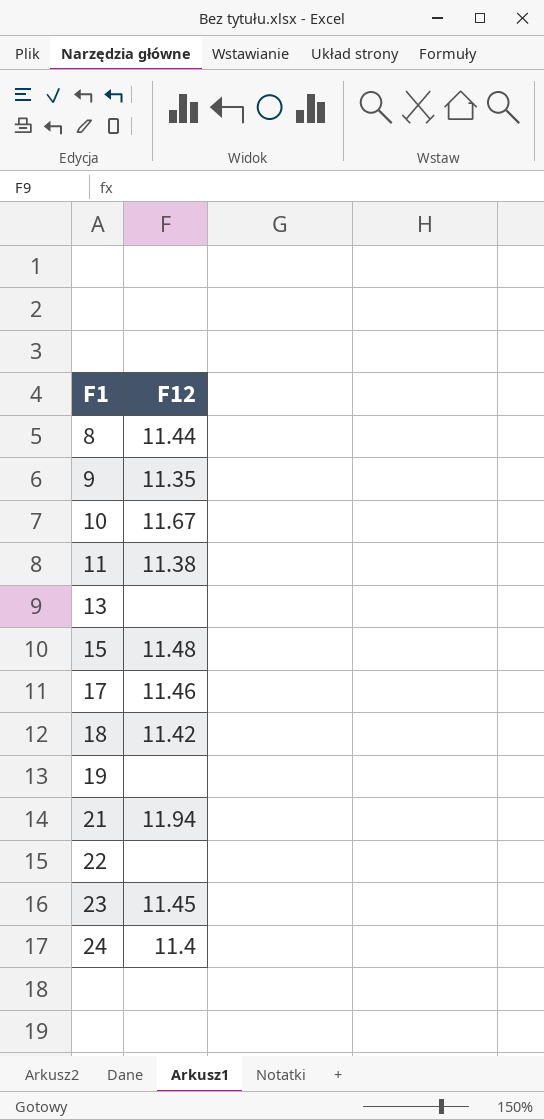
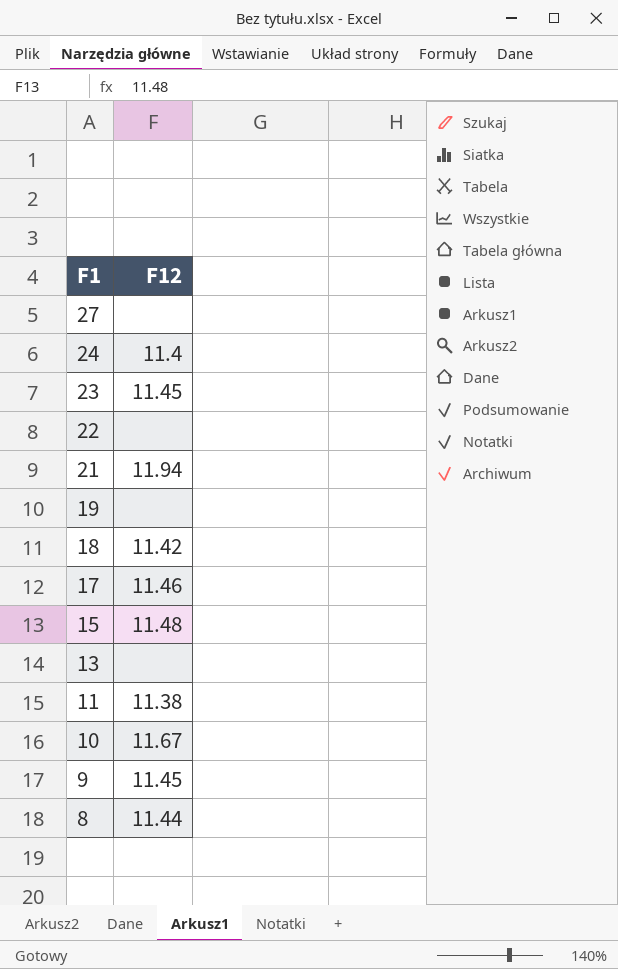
row order: F1 ascending -> F1 descending
row 27: none -> none
9 | F12: 11.35 -> 11.45

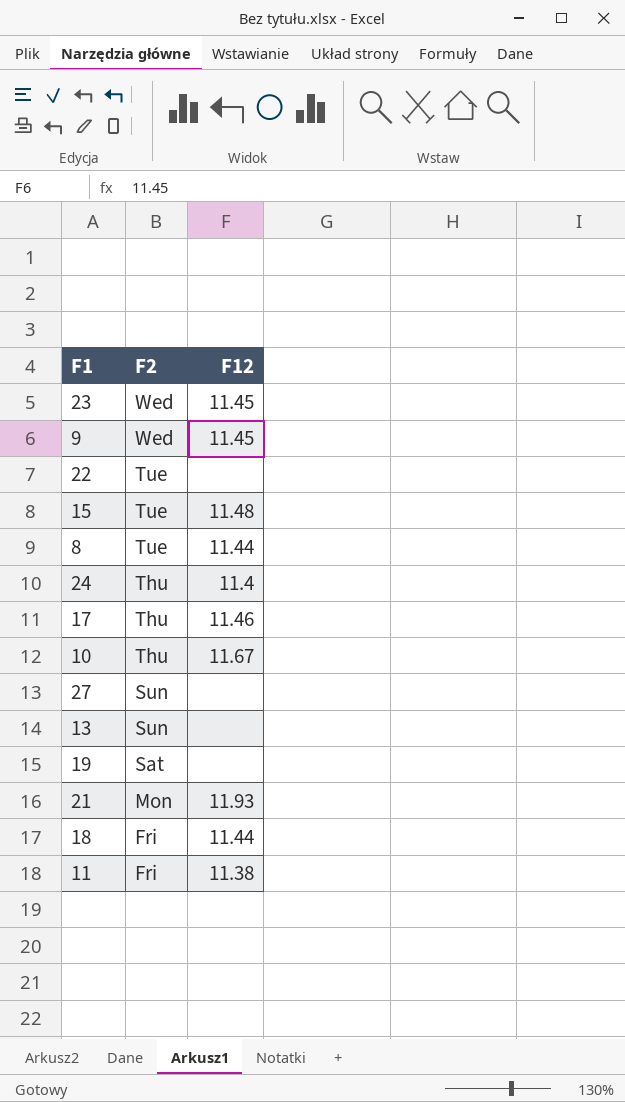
row order: F1 descending -> F2 descending
column F2 | position: none -> 2
21 | F12: 11.94 -> 11.93
18 | F12: 11.42 -> 11.44

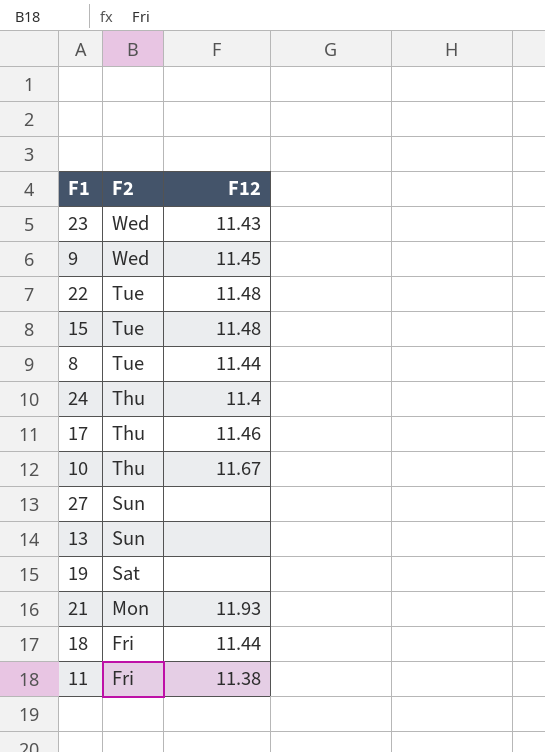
23 | F12: 11.45 -> 11.43
22 | F12: none -> 11.48

